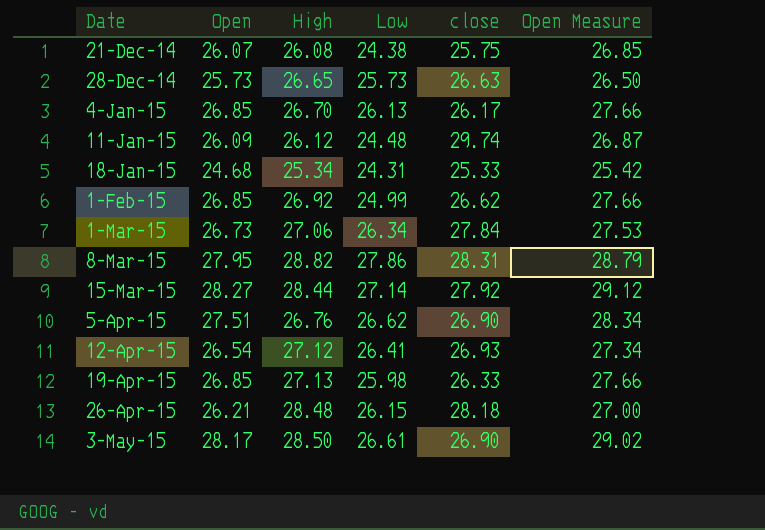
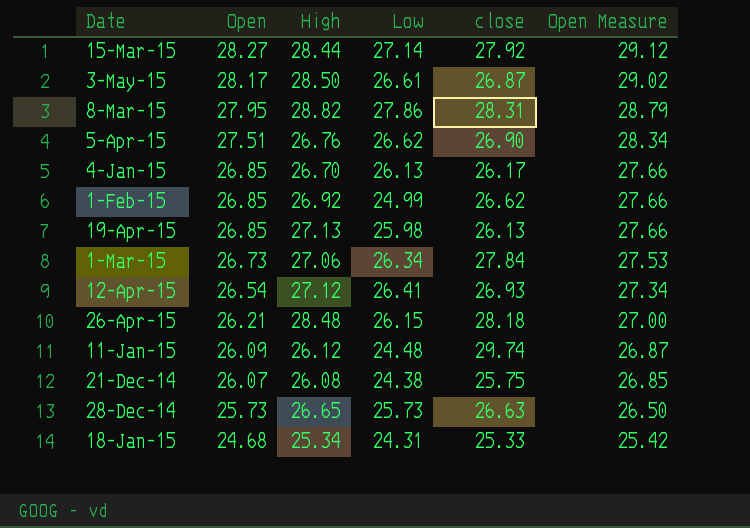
row order: Date ascending -> Open descending
3-May-15 | close: 26.90 -> 26.87
19-Apr-15 | close: 26.33 -> 26.13

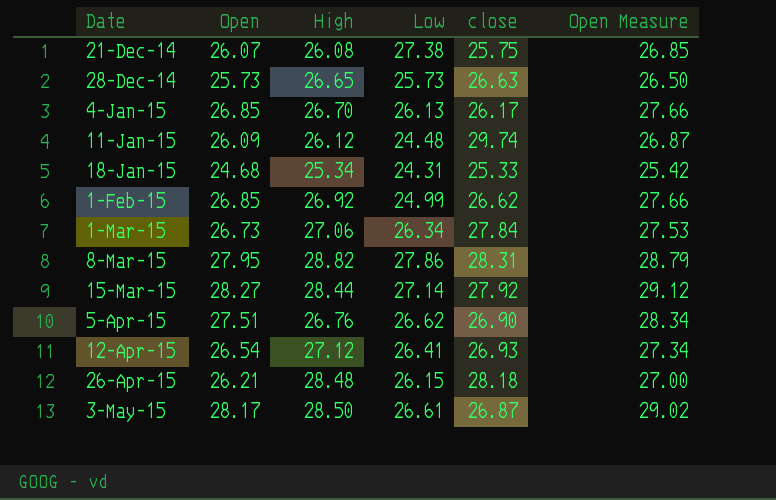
row order: Open descending -> Date ascending
row 19-Apr-15: 26.85 | 27.13 | 25.98 | 26.13 | 27.66 -> none
21-Dec-14 | Low: 24.38 -> 27.38

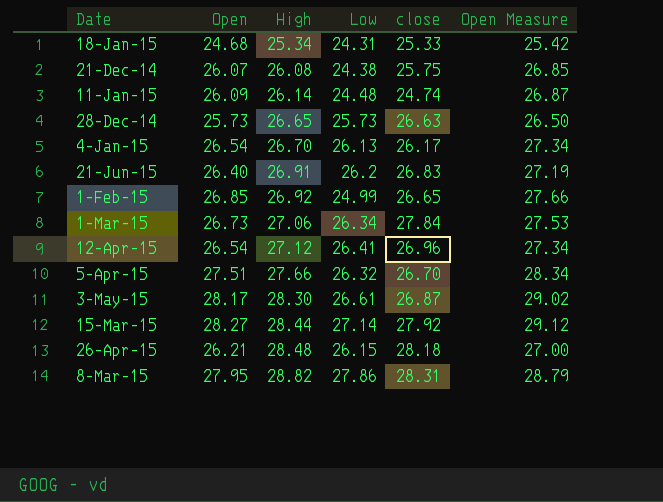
row order: Date ascending -> High ascending
21-Dec-14 | Low: 27.38 -> 24.38
11-Jan-15 | High: 26.12 -> 26.14
11-Jan-15 | close: 29.74 -> 24.74
4-Jan-15 | Open: 26.85 -> 26.54
4-Jan-15 | Open Measure: 27.66 -> 27.34
row 21-Jun-15: none -> 26.40 | 26.91 | 26.2 | 26.83 | 27.19
1-Feb-15 | close: 26.62 -> 26.65
12-Apr-15 | close: 26.93 -> 26.96
5-Apr-15 | High: 26.76 -> 27.66
5-Apr-15 | Low: 26.62 -> 26.32
5-Apr-15 | close: 26.90 -> 26.70
3-May-15 | High: 28.50 -> 28.30

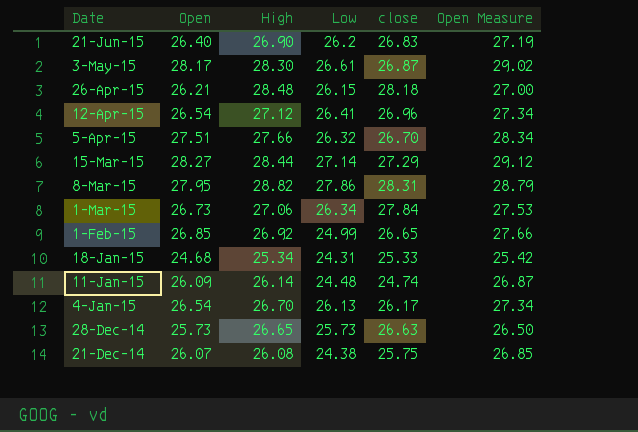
row order: High ascending -> Date descending
21-Jun-15 | High: 26.91 -> 26.90
15-Mar-15 | close: 27.92 -> 27.29

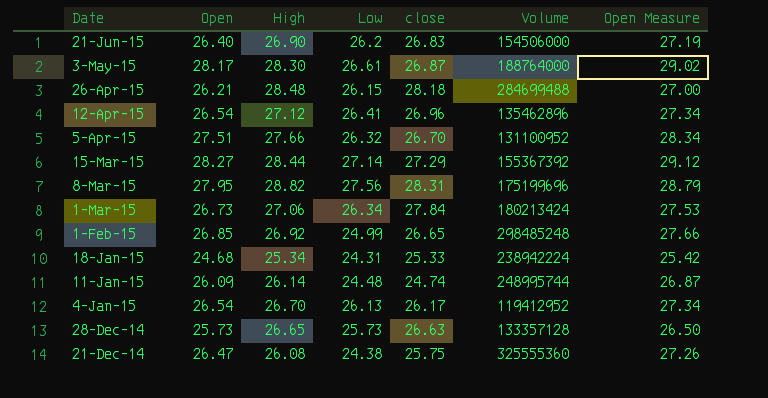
column Volume | position: none -> 6
8-Mar-15 | Low: 27.86 -> 27.56
21-Dec-14 | Open: 26.07 -> 26.47
21-Dec-14 | Open Measure: 26.85 -> 27.26

